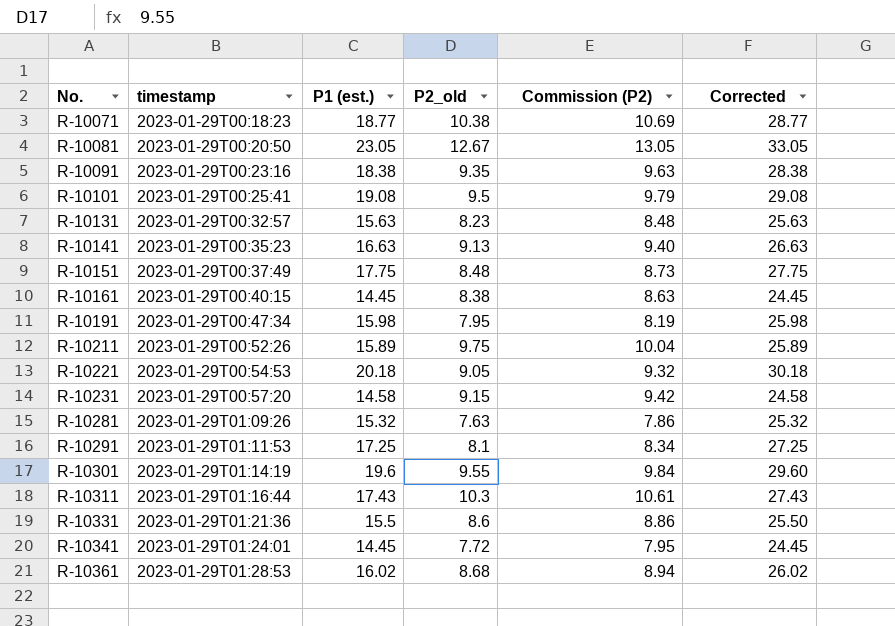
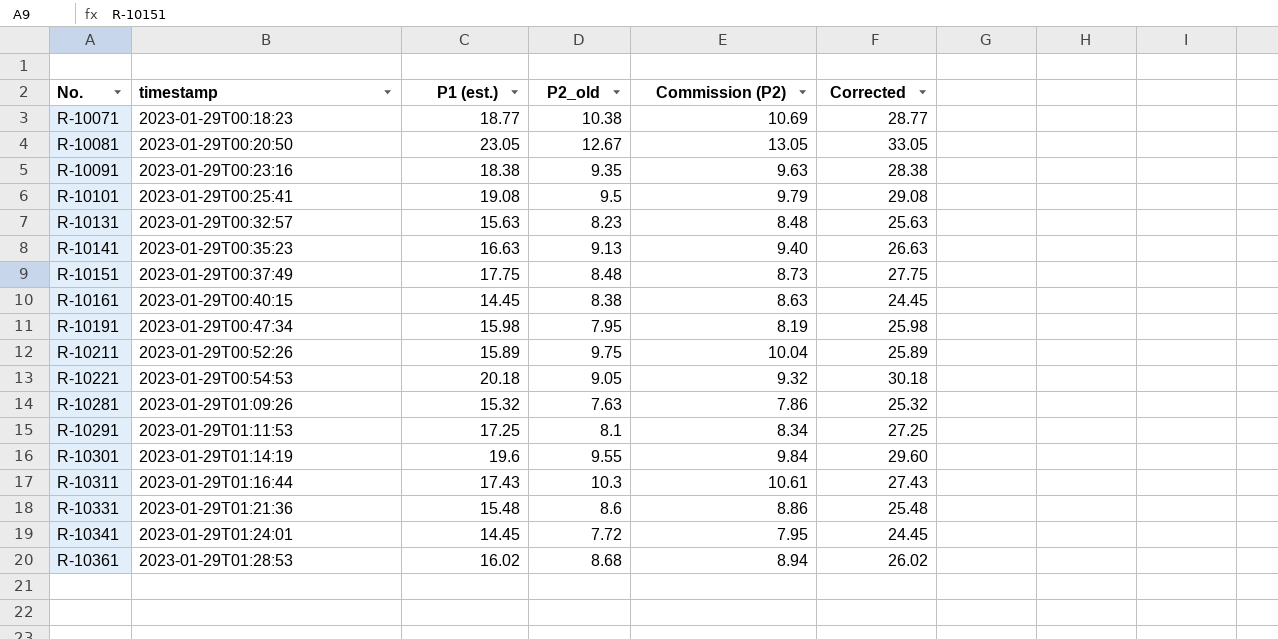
row R-10231: 2023-01-29T00:57:20 | 14.58 | 9.15 | 9.42 | 24.58 -> none
R-10331 | P1 (est.): 15.5 -> 15.48
R-10331 | Corrected: 25.50 -> 25.48

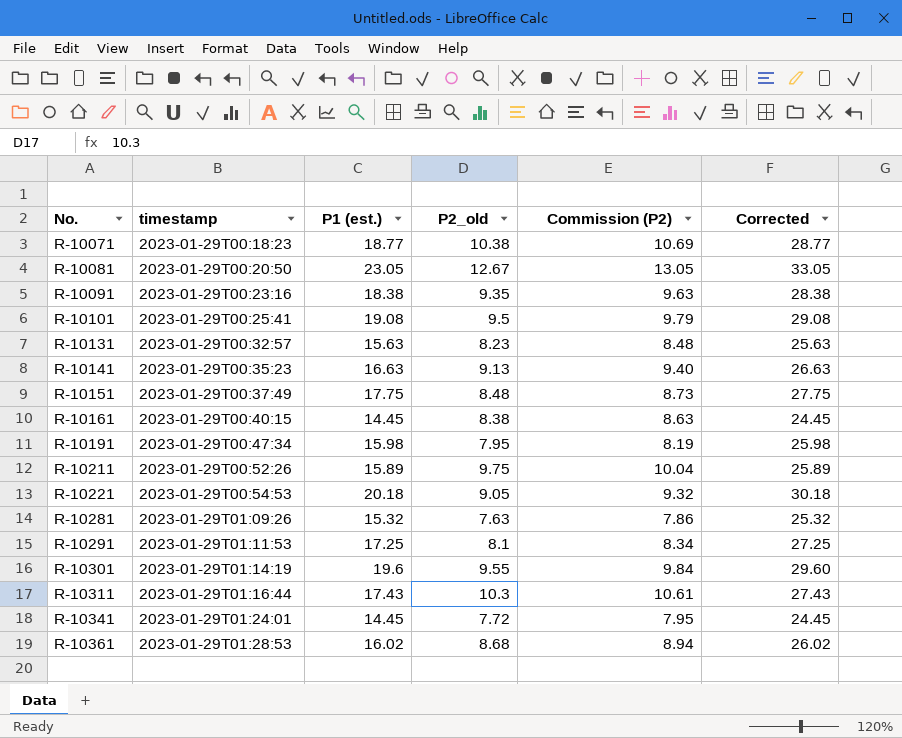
row R-10331: 2023-01-29T01:21:36 | 15.48 | 8.6 | 8.86 | 25.48 -> none

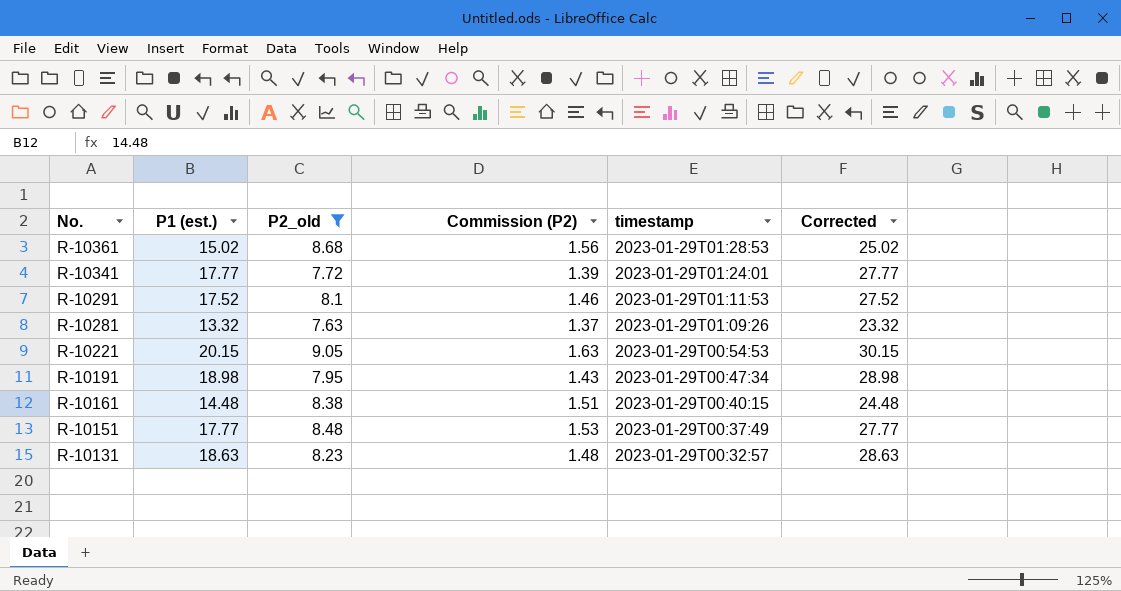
filter: none -> P2_old <= 9.05
row order: No. ascending -> No. descending
column Commission (P2) | formula: [P2_old] * 1.03 -> [P2_old] * 0.18
column timestamp | position: 2 -> 5
R-10361 | P1 (est.): 16.02 -> 15.02
R-10361 | Corrected: 26.02 -> 25.02
R-10341 | P1 (est.): 14.45 -> 17.77
R-10341 | Corrected: 24.45 -> 27.77
R-10291 | P1 (est.): 17.25 -> 17.52
R-10291 | Corrected: 27.25 -> 27.52
R-10281 | P1 (est.): 15.32 -> 13.32
R-10281 | Corrected: 25.32 -> 23.32
R-10221 | P1 (est.): 20.18 -> 20.15
R-10221 | Corrected: 30.18 -> 30.15
R-10191 | P1 (est.): 15.98 -> 18.98
R-10191 | Corrected: 25.98 -> 28.98
R-10161 | P1 (est.): 14.45 -> 14.48
R-10161 | Corrected: 24.45 -> 24.48
R-10151 | P1 (est.): 17.75 -> 17.77
R-10151 | Corrected: 27.75 -> 27.77
R-10131 | P1 (est.): 15.63 -> 18.63
R-10131 | Corrected: 25.63 -> 28.63

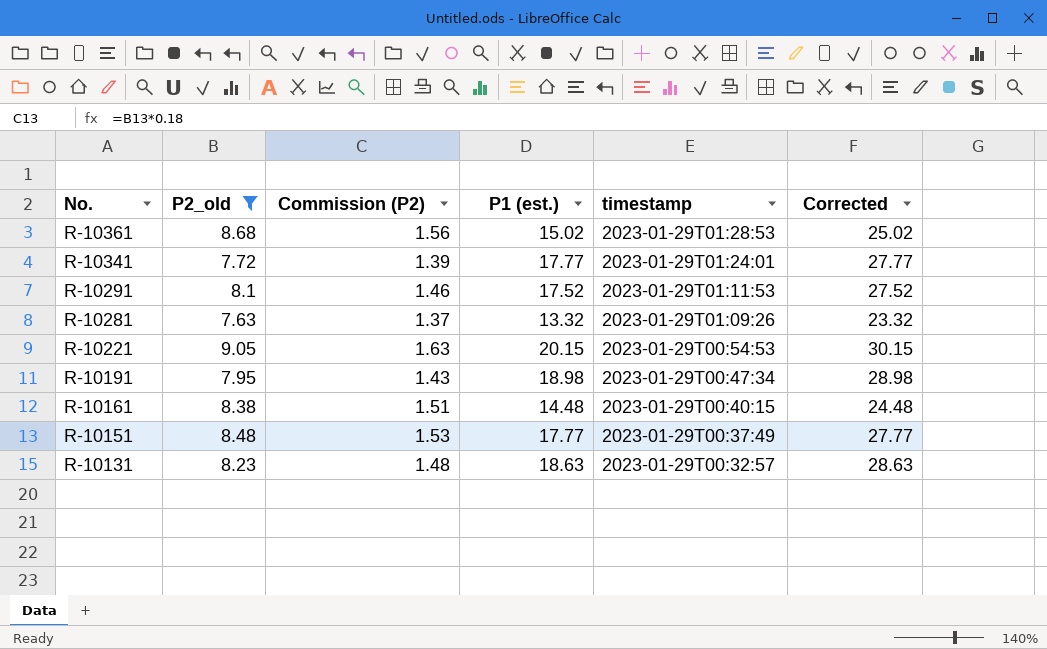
column P1 (est.) | position: 2 -> 4

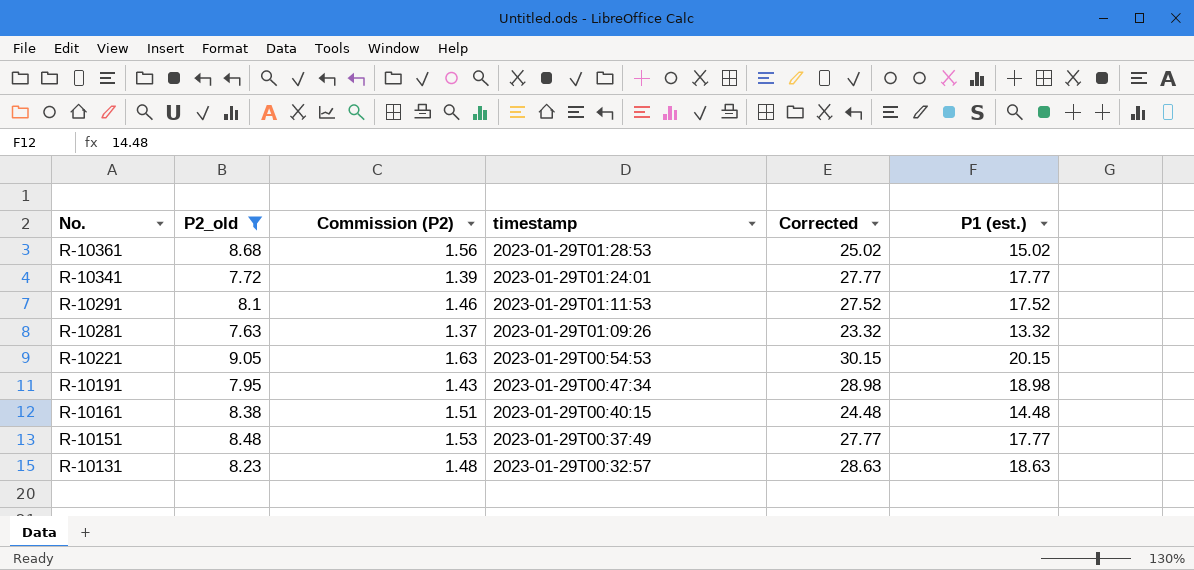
column P1 (est.) | position: 4 -> 6

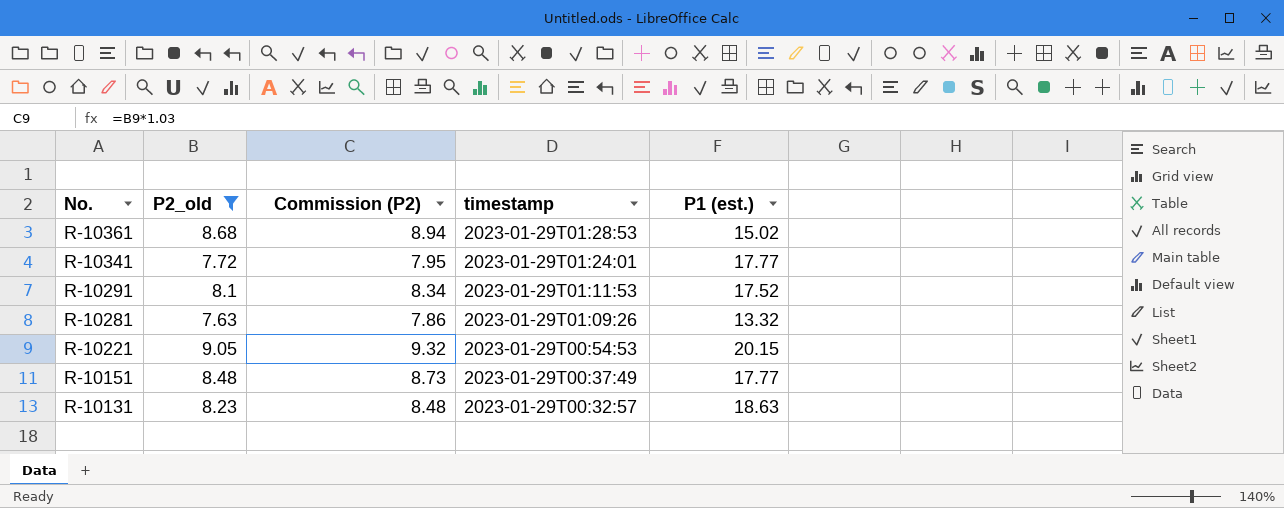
column Corrected | formula: [P1 (est.)] + 10 -> none
column Commission (P2) | formula: [P2_old] * 0.18 -> [P2_old] * 1.03
row R-10191: 7.95 | 1.43 | 2023-01-29T00:47:34 | 28.98 | 18.98 -> none
row R-10161: 8.38 | 1.51 | 2023-01-29T00:40:15 | 24.48 | 14.48 -> none

